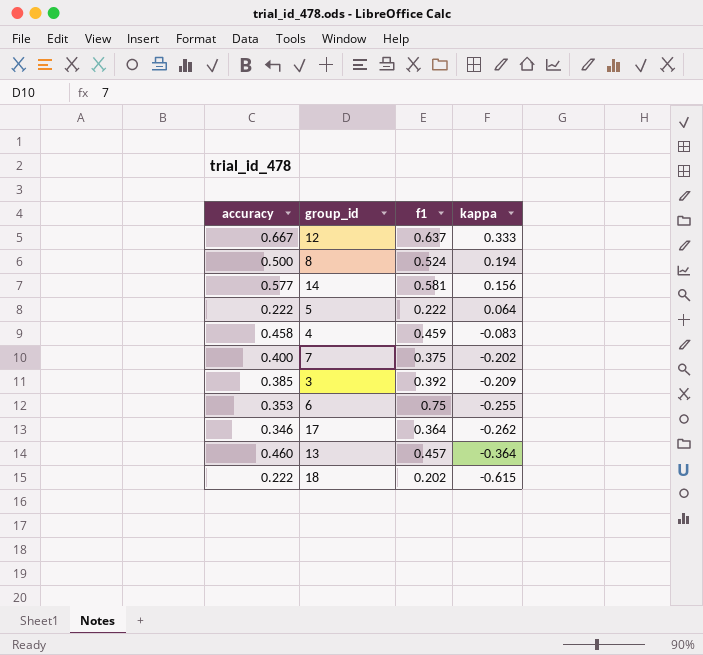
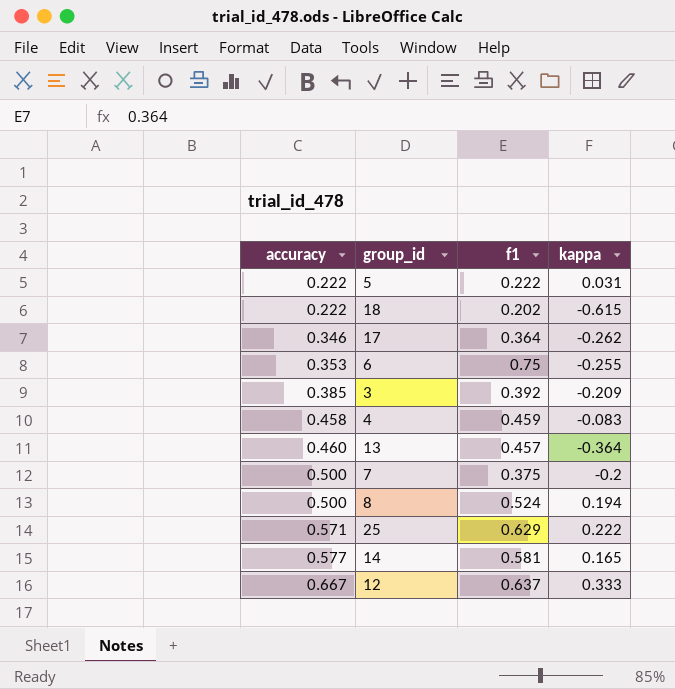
row order: kappa descending -> accuracy ascending
5 | kappa: 0.064 -> 0.031
7 | accuracy: 0.400 -> 0.500
7 | kappa: -0.202 -> -0.2
row 25: none -> 0.571 | 0.629 | 0.222
14 | kappa: 0.156 -> 0.165

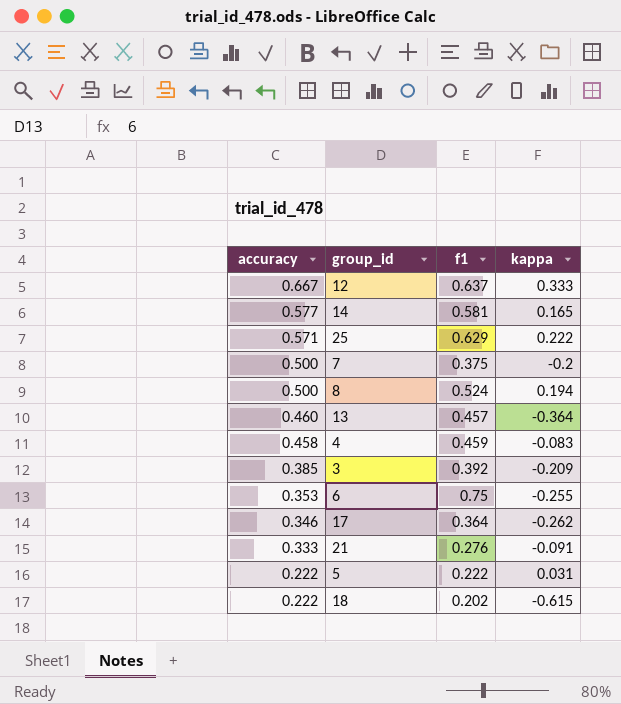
row order: accuracy ascending -> accuracy descending
row 21: none -> 0.333 | 0.276 | -0.091

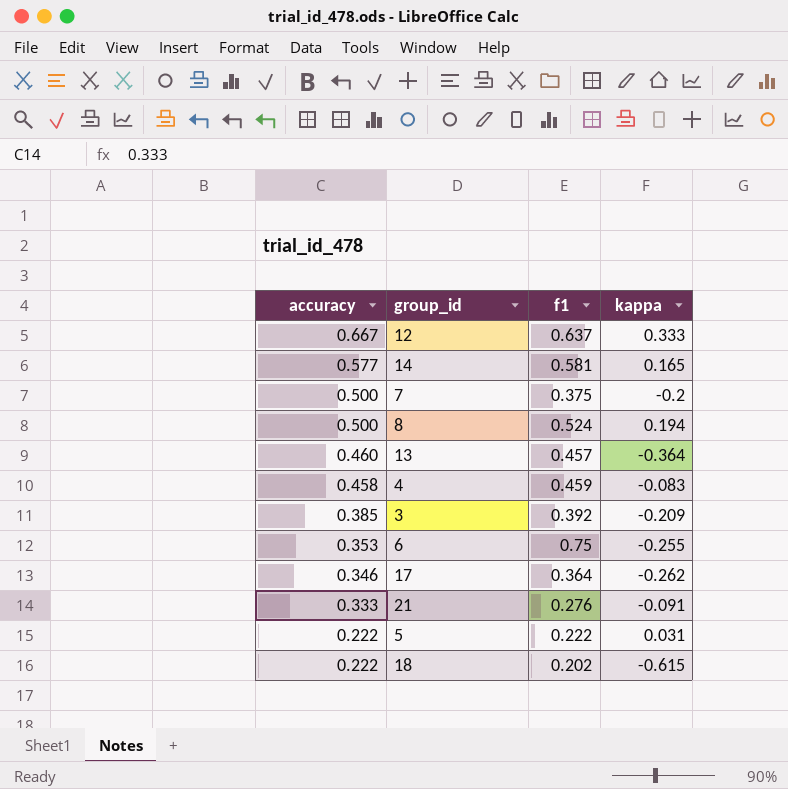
row 25: 0.571 | 0.629 | 0.222 -> none

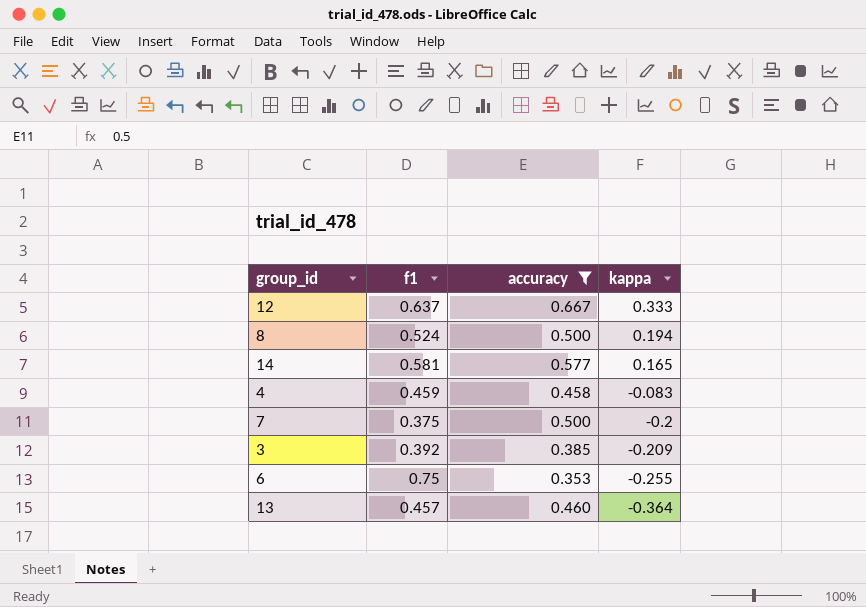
filter: none -> accuracy >= 0.353
row order: accuracy descending -> kappa descending
column accuracy | position: 1 -> 3

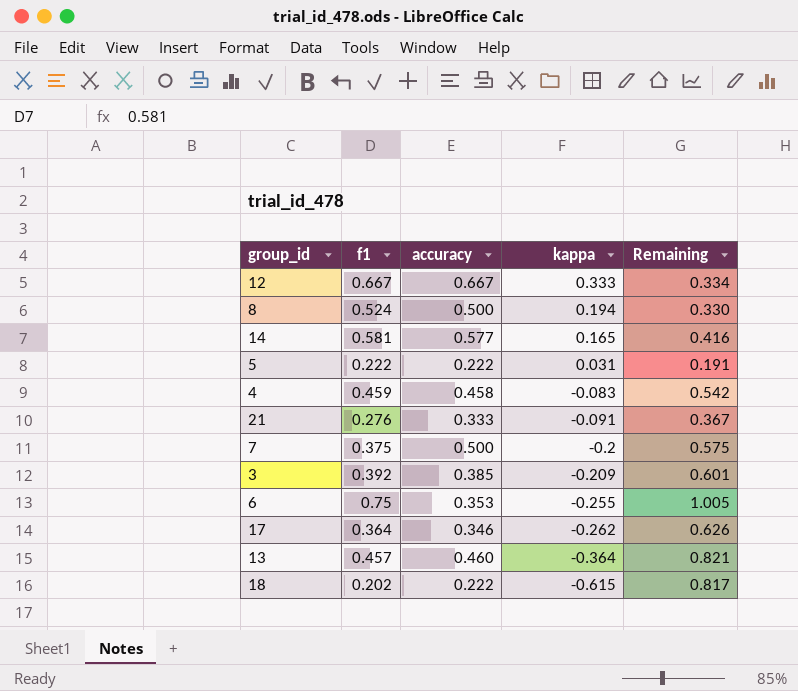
filter: accuracy >= 0.353 -> none
column Remaining | formula: none -> [f1] - [kappa]
12 | f1: 0.637 -> 0.667

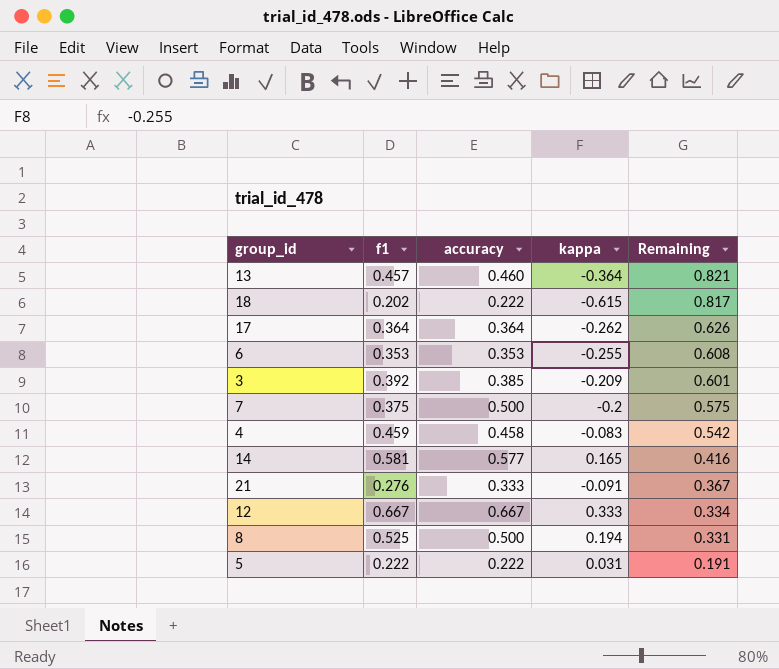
row order: kappa descending -> Remaining descending
17 | accuracy: 0.346 -> 0.364
6 | f1: 0.75 -> 0.353
6 | Remaining: 1.005 -> 0.608
8 | f1: 0.524 -> 0.525
8 | Remaining: 0.330 -> 0.331

